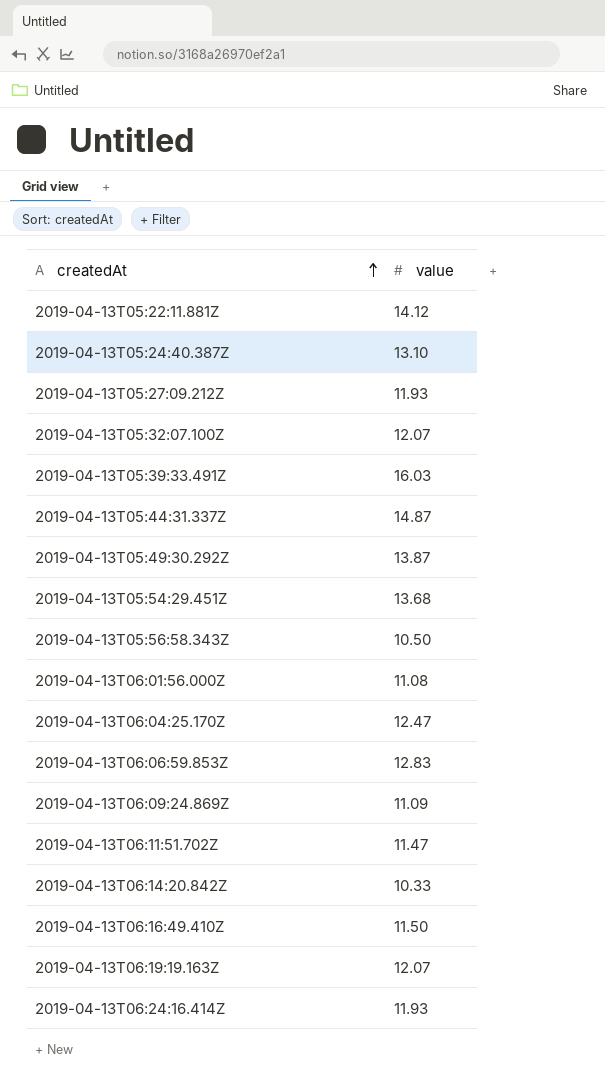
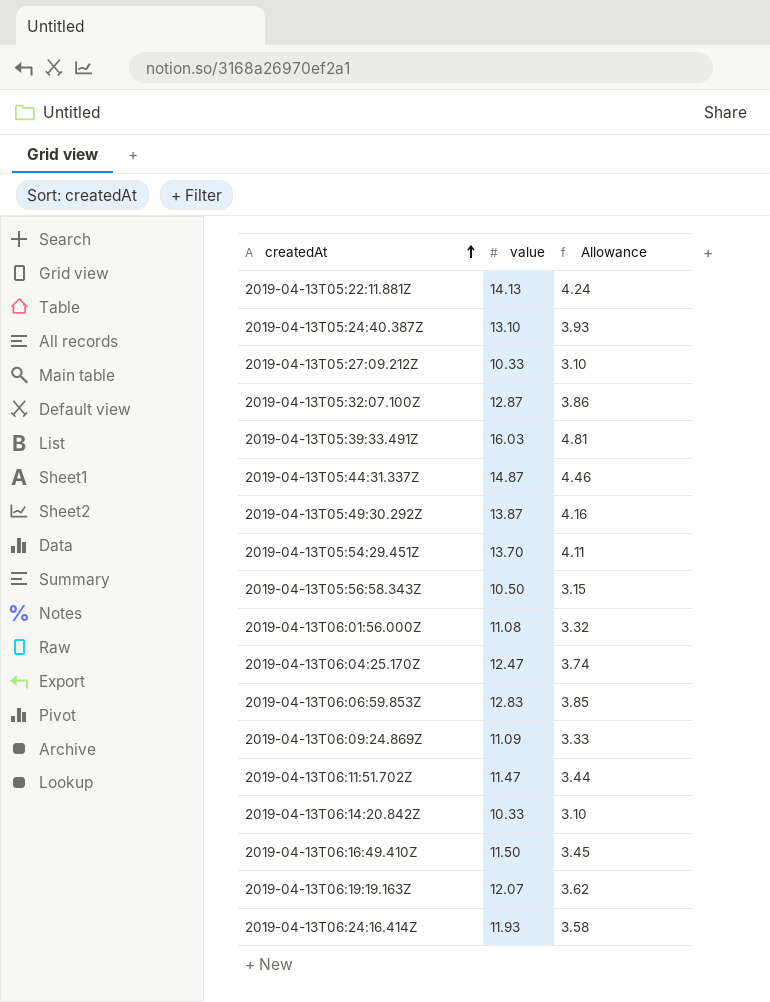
column Allowance | formula: none -> [value] * 0.3
2019-04-13T05:22:11.881Z | value: 14.12 -> 14.13
2019-04-13T05:27:09.212Z | value: 11.93 -> 10.33
2019-04-13T05:32:07.100Z | value: 12.07 -> 12.87
2019-04-13T05:54:29.451Z | value: 13.68 -> 13.70

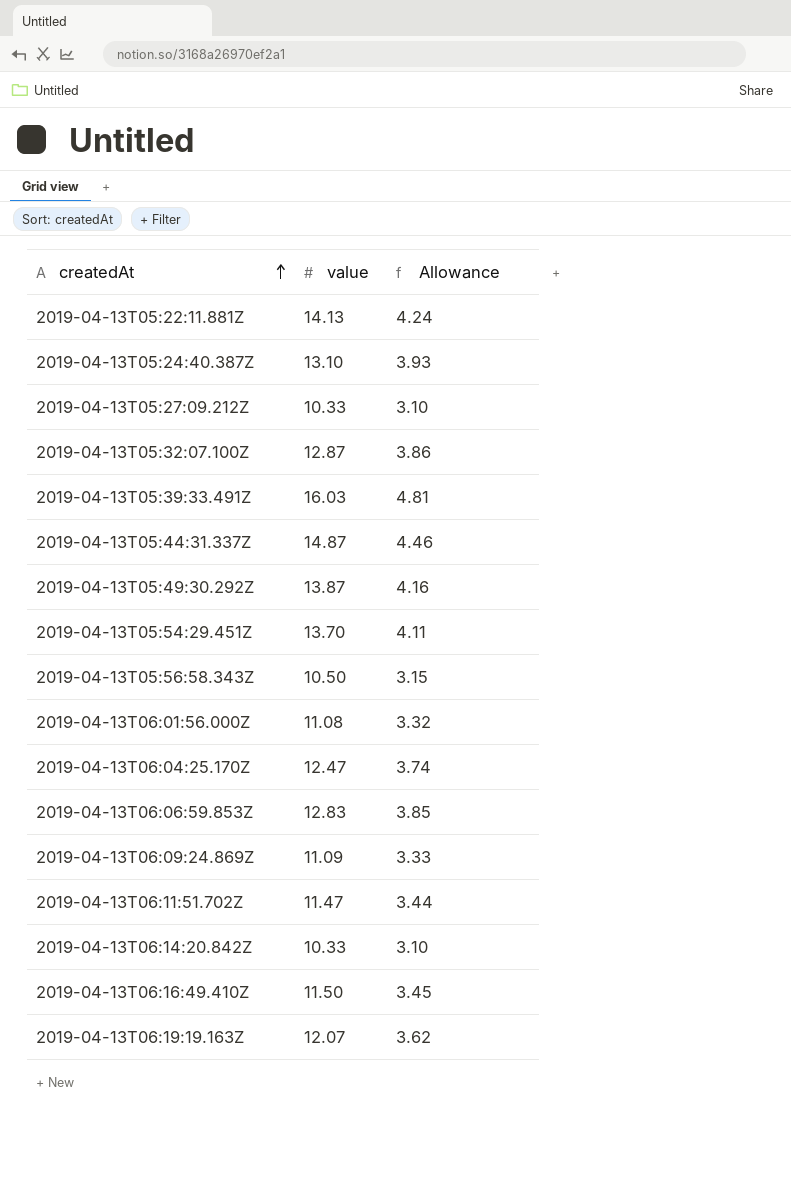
row 2019-04-13T06:24:16.414Z: 11.93 | 3.58 -> none

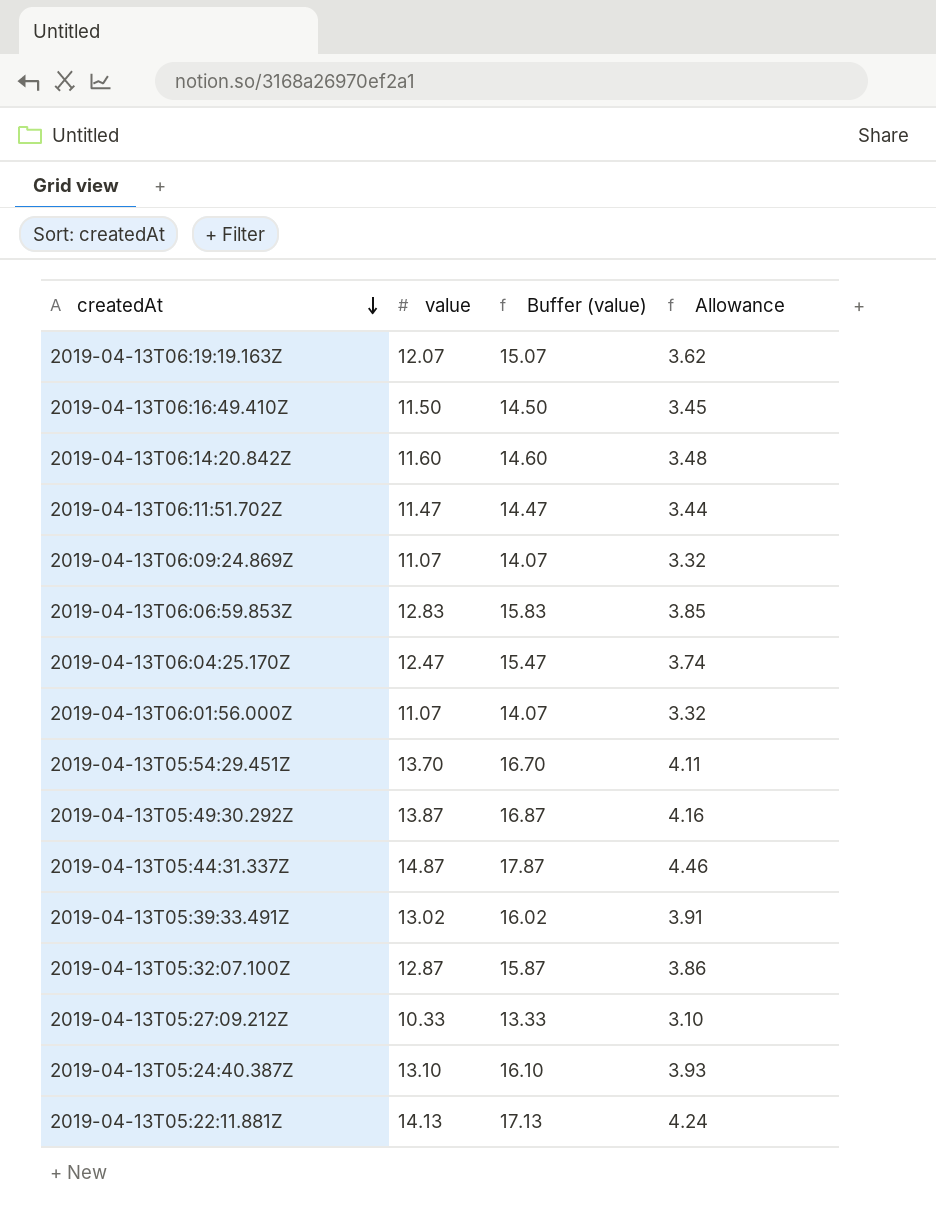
row order: createdAt ascending -> createdAt descending
column Buffer (value) | formula: none -> [value] + 3
row 2019-04-13T05:56:58.343Z: 10.50 | 3.15 -> none
2019-04-13T06:14:20.842Z | value: 10.33 -> 11.60
2019-04-13T06:14:20.842Z | Allowance: 3.10 -> 3.48
2019-04-13T06:09:24.869Z | value: 11.09 -> 11.07
2019-04-13T06:09:24.869Z | Allowance: 3.33 -> 3.32
2019-04-13T06:01:56.000Z | value: 11.08 -> 11.07
2019-04-13T05:39:33.491Z | value: 16.03 -> 13.02
2019-04-13T05:39:33.491Z | Allowance: 4.81 -> 3.91

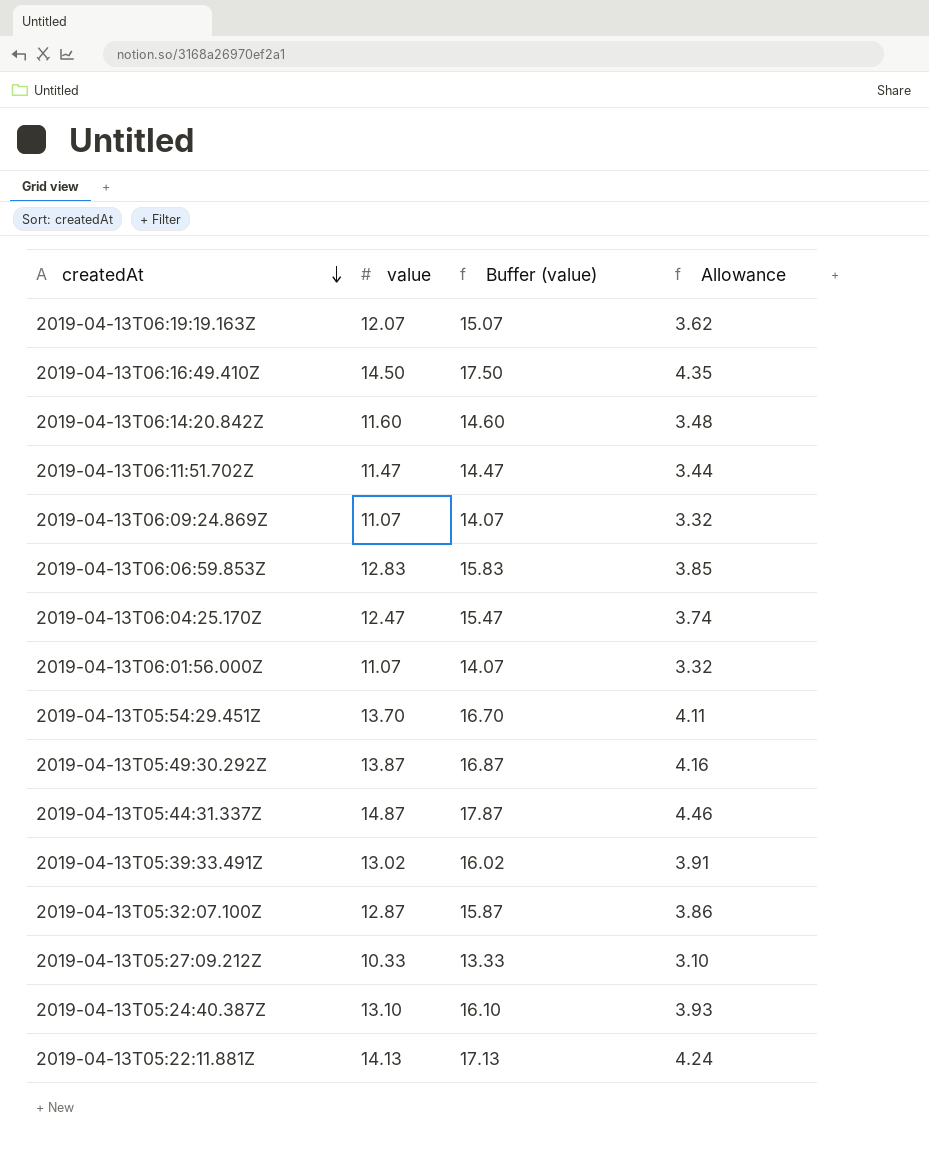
2019-04-13T06:16:49.410Z | value: 11.50 -> 14.50
2019-04-13T06:16:49.410Z | Buffer (value): 14.50 -> 17.50
2019-04-13T06:16:49.410Z | Allowance: 3.45 -> 4.35

